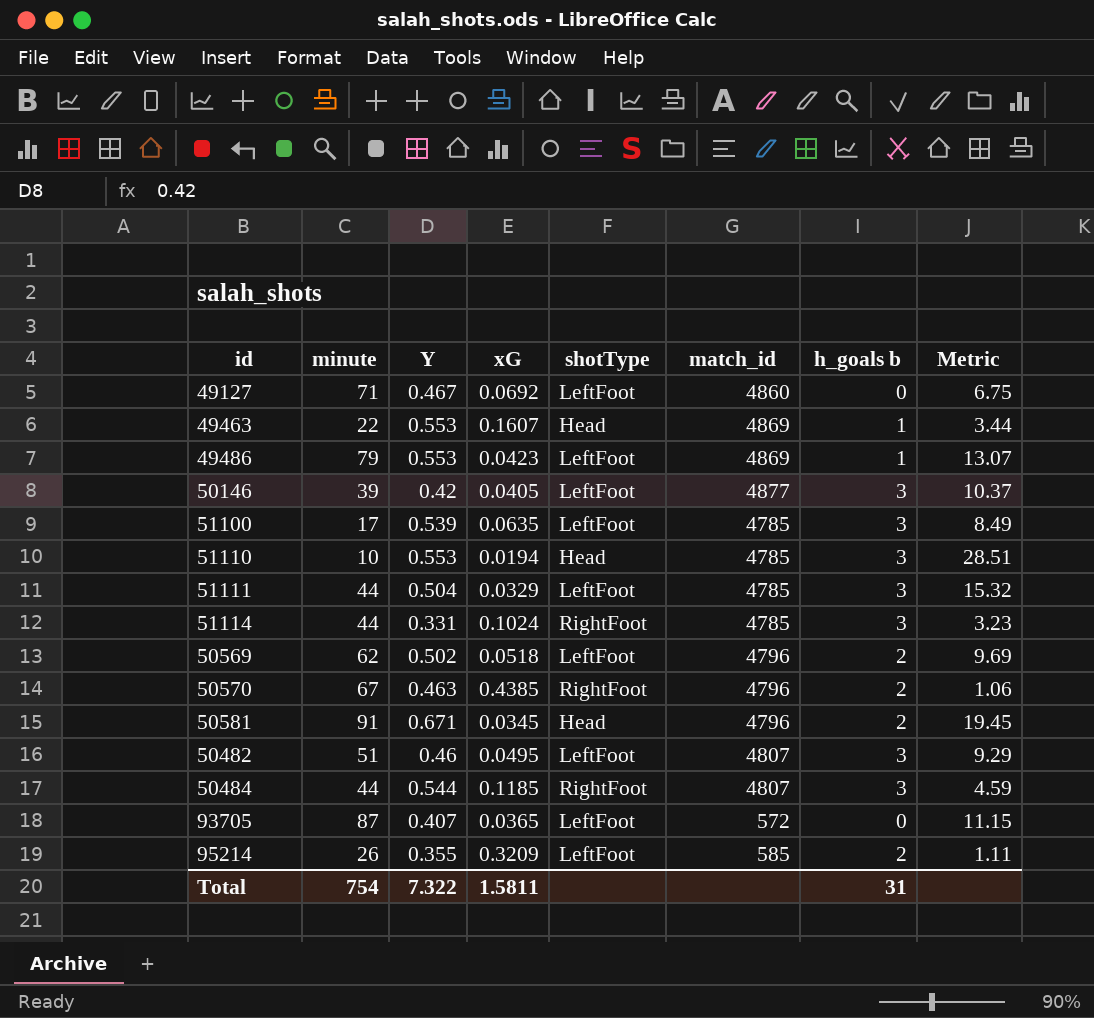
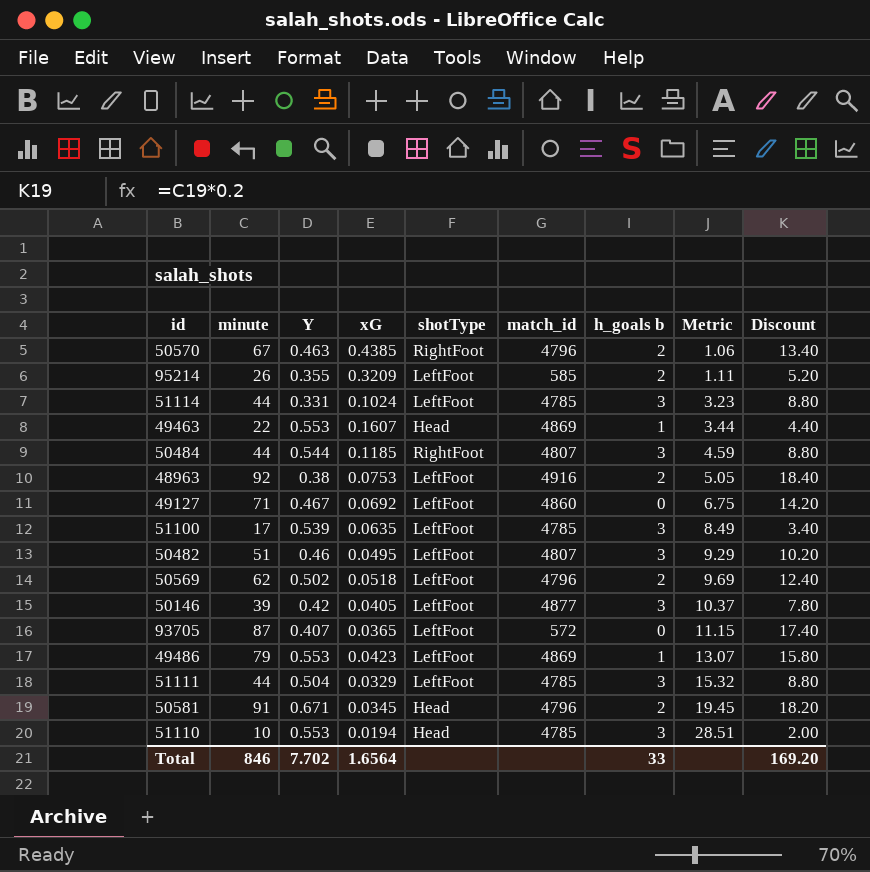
row order: none -> Metric ascending
column Discount | formula: none -> [minute] * 0.2
51114 | shotType: RightFoot -> LeftFoot
row 48963: none -> 92 | 0.38 | 0.0753 | LeftFoot | 4916 | 2 | 5.05 | 18.40
Total | minute: 754 -> 846
Total | Y: 7.322 -> 7.702
Total | xG: 1.5811 -> 1.6564
Total | h_goals b: 31 -> 33

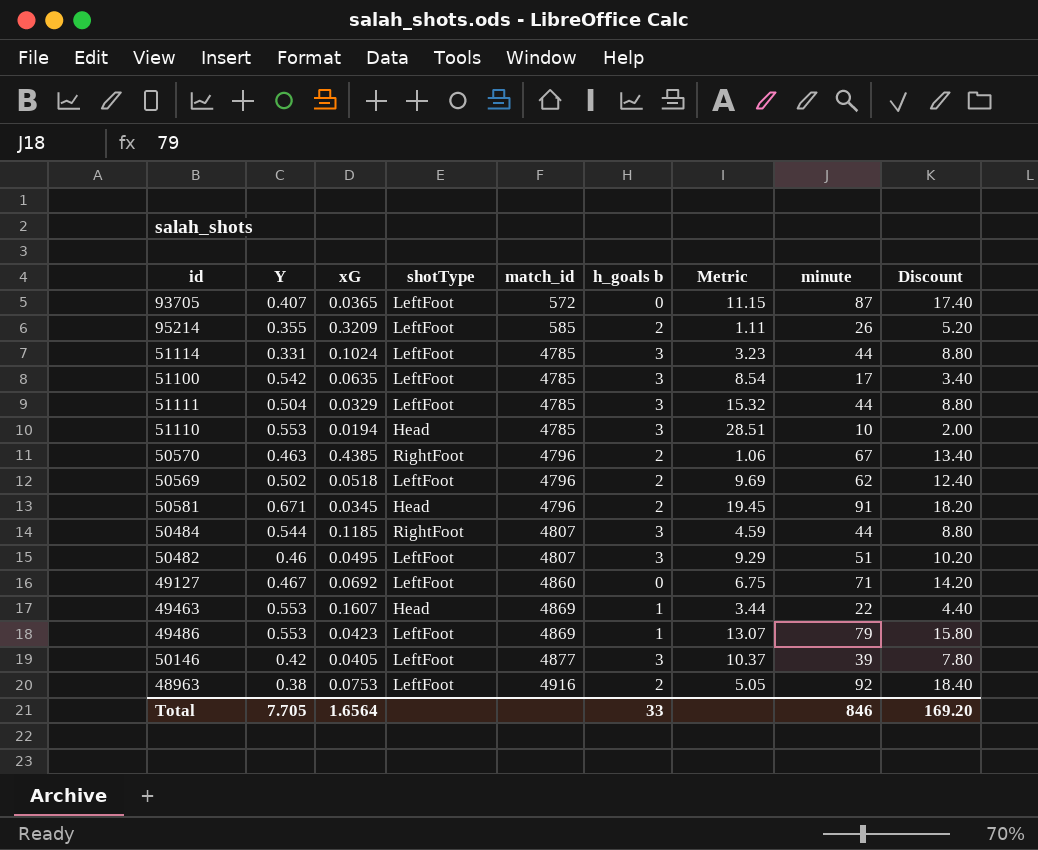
row order: Metric ascending -> match_id ascending
column minute | position: 2 -> 8
51100 | Y: 0.539 -> 0.542
51100 | Metric: 8.49 -> 8.54
Total | Y: 7.702 -> 7.705

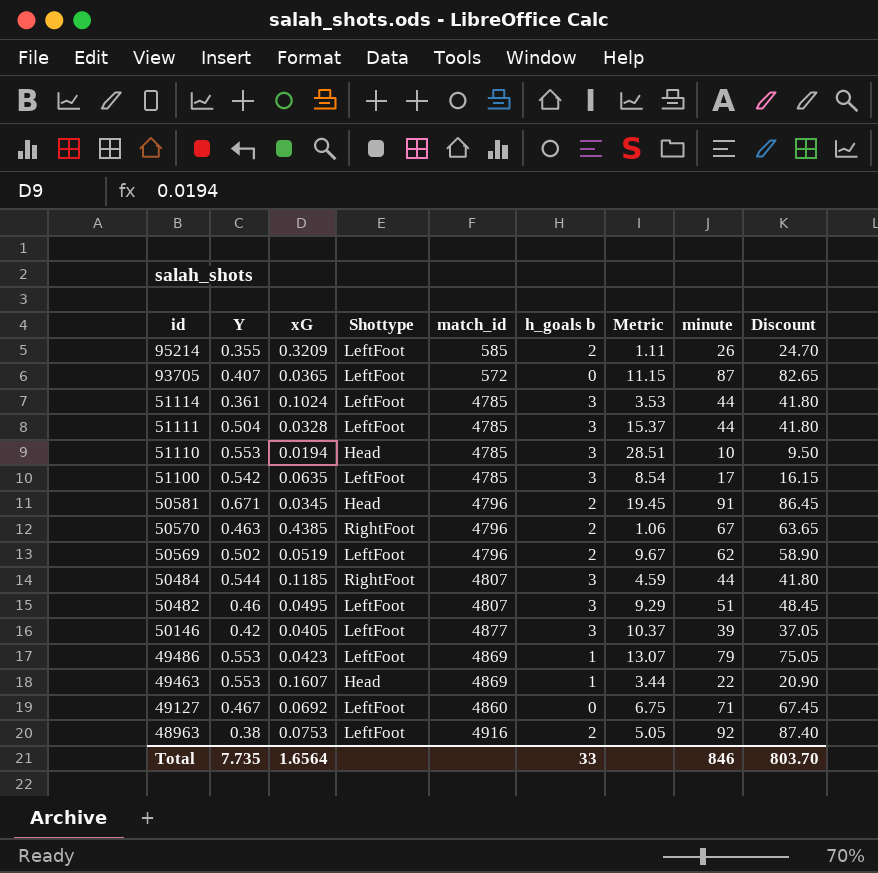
row order: match_id ascending -> id descending
column name: shotType -> Shottype
column Discount | formula: [minute] * 0.2 -> [minute] * 0.95
51114 | Y: 0.331 -> 0.361
51114 | Metric: 3.23 -> 3.53
51111 | xG: 0.0329 -> 0.0328
51111 | Metric: 15.32 -> 15.37
50569 | xG: 0.0518 -> 0.0519
50569 | Metric: 9.69 -> 9.67
Total | Y: 7.705 -> 7.735
Total | Discount: 169.20 -> 803.70

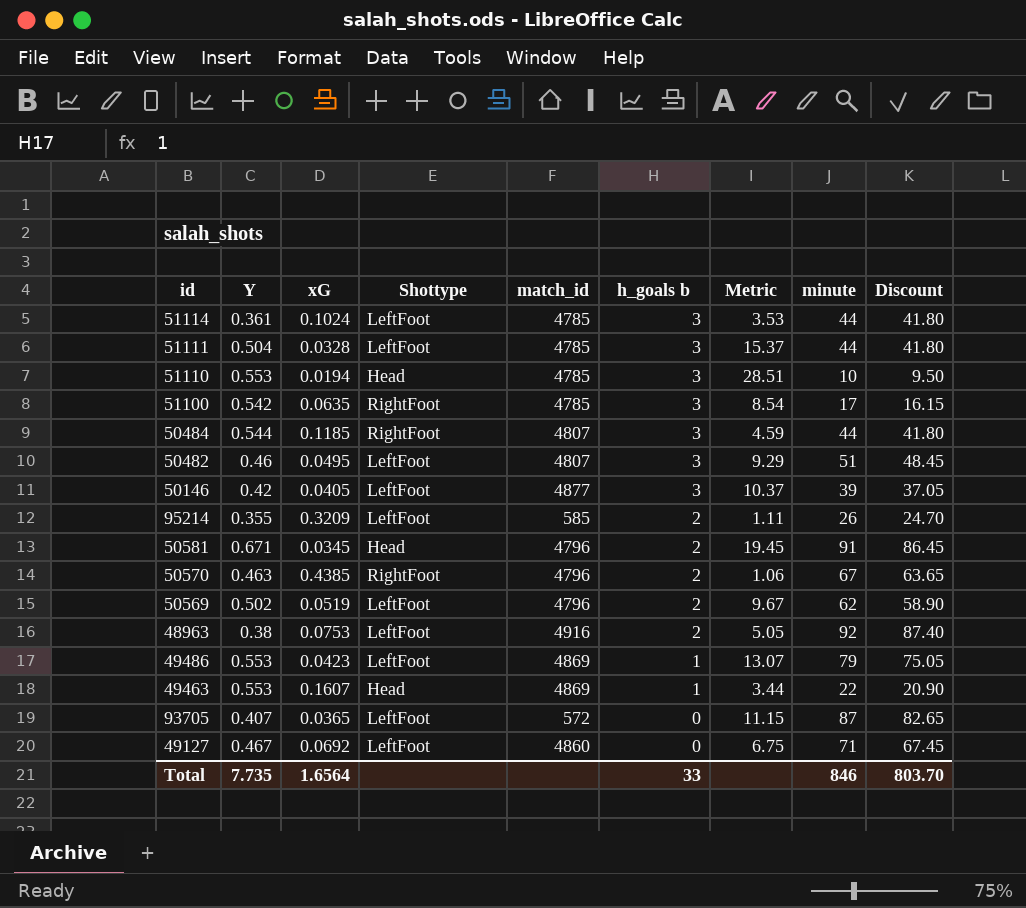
row order: id descending -> h_goals b descending
51100 | Shottype: LeftFoot -> RightFoot

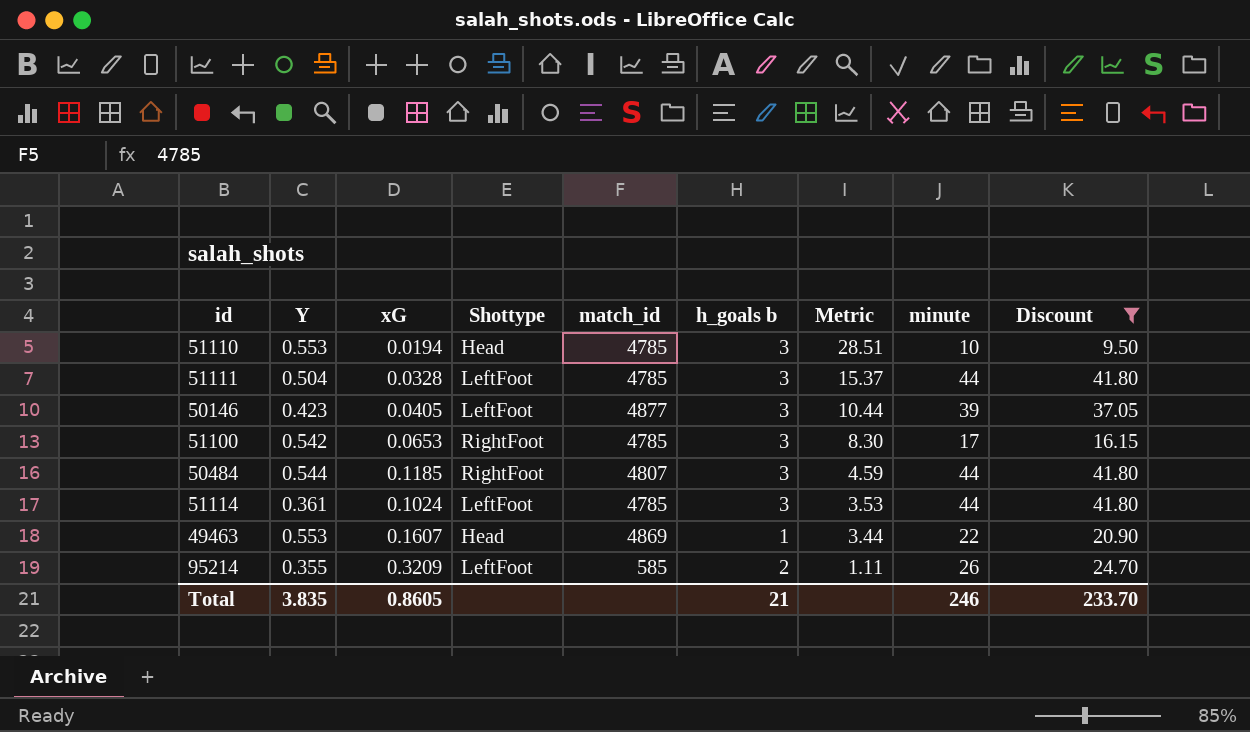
filter: none -> Discount <= 41.80
row order: h_goals b descending -> Metric descending
50146 | Y: 0.42 -> 0.423
50146 | Metric: 10.37 -> 10.44
51100 | xG: 0.0635 -> 0.0653
51100 | Metric: 8.54 -> 8.30
Total | Y: 7.735 -> 3.835
Total | xG: 1.6564 -> 0.8605
Total | h_goals b: 33 -> 21
Total | minute: 846 -> 246
Total | Discount: 803.70 -> 233.70

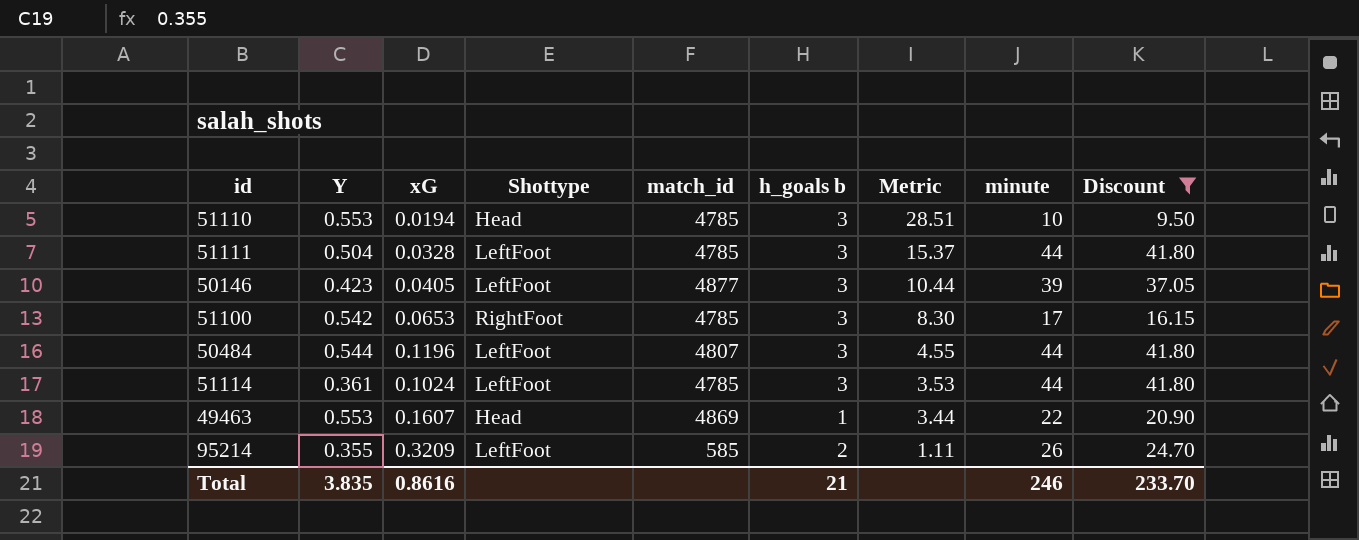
50484 | xG: 0.1185 -> 0.1196
50484 | Shottype: RightFoot -> LeftFoot
50484 | Metric: 4.59 -> 4.55
Total | xG: 0.8605 -> 0.8616

